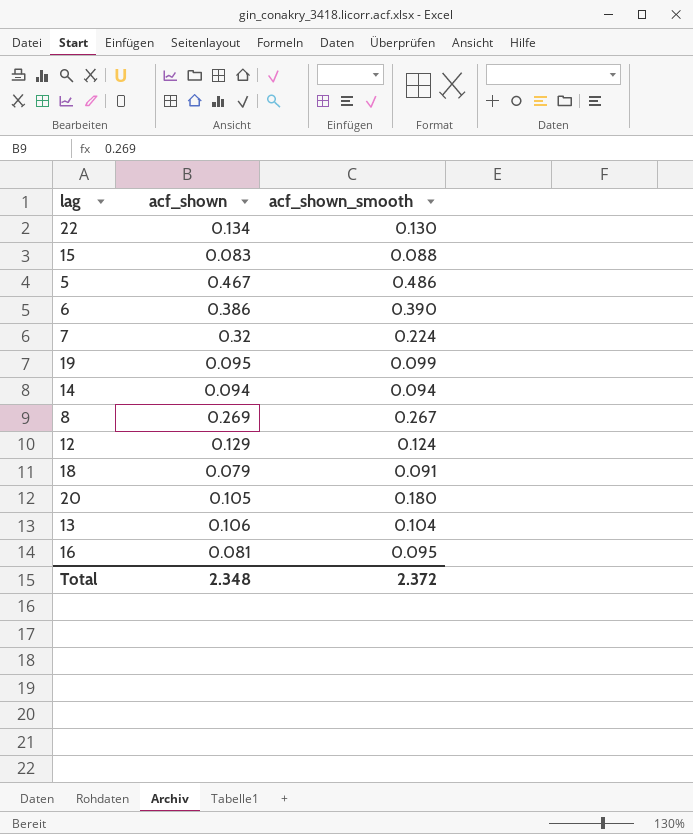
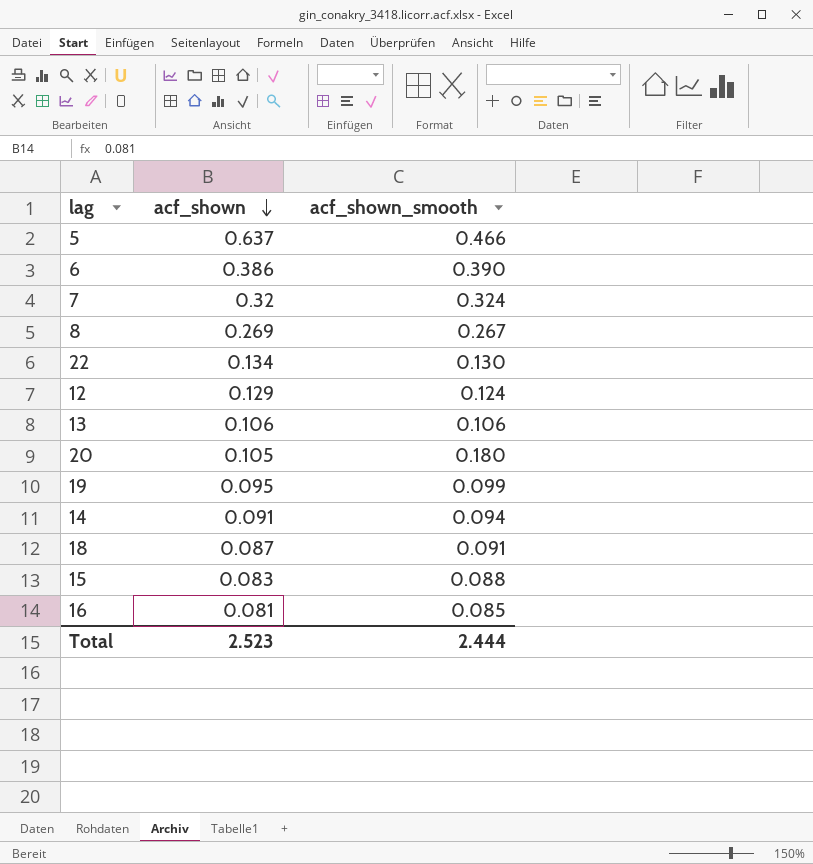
row order: none -> acf_shown descending
5 | acf_shown: 0.467 -> 0.637
5 | acf_shown_smooth: 0.486 -> 0.466
7 | acf_shown_smooth: 0.224 -> 0.324
13 | acf_shown_smooth: 0.104 -> 0.106
14 | acf_shown: 0.094 -> 0.091
18 | acf_shown: 0.079 -> 0.087
16 | acf_shown_smooth: 0.095 -> 0.085
Total | acf_shown: 2.348 -> 2.523
Total | acf_shown_smooth: 2.372 -> 2.444

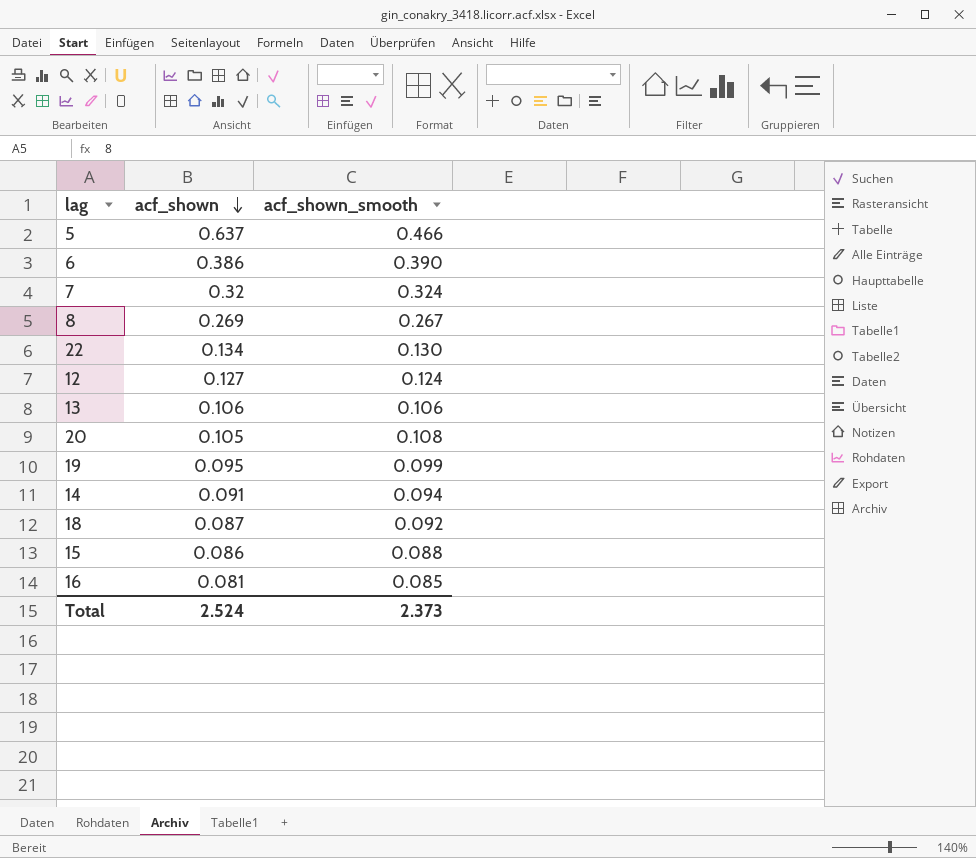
12 | acf_shown: 0.129 -> 0.127
20 | acf_shown_smooth: 0.180 -> 0.108
18 | acf_shown_smooth: 0.091 -> 0.092
15 | acf_shown: 0.083 -> 0.086
Total | acf_shown: 2.523 -> 2.524
Total | acf_shown_smooth: 2.444 -> 2.373

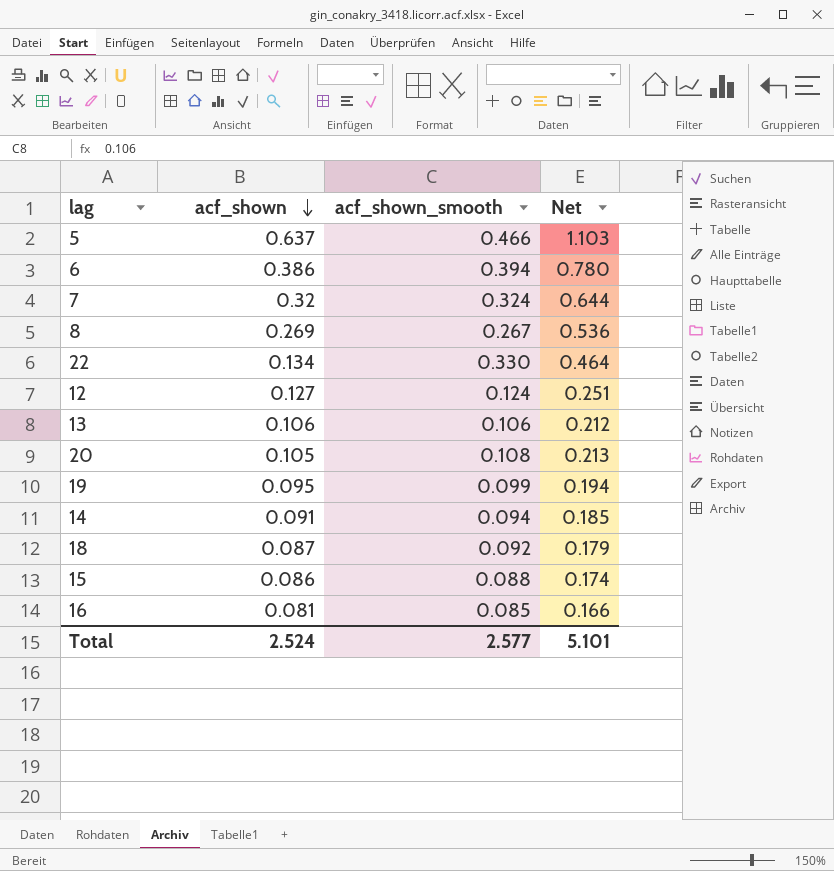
column Net | formula: none -> [acf_shown] + [acf_shown_smooth]
6 | acf_shown_smooth: 0.390 -> 0.394
22 | acf_shown_smooth: 0.130 -> 0.330
Total | acf_shown_smooth: 2.373 -> 2.577

